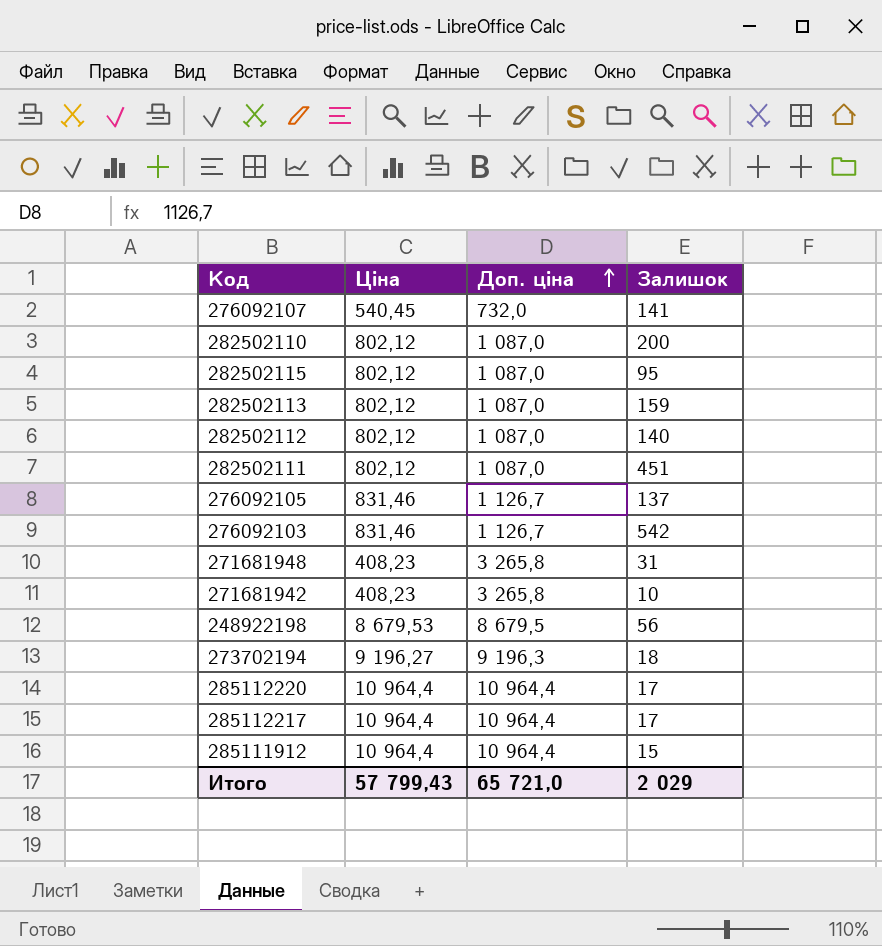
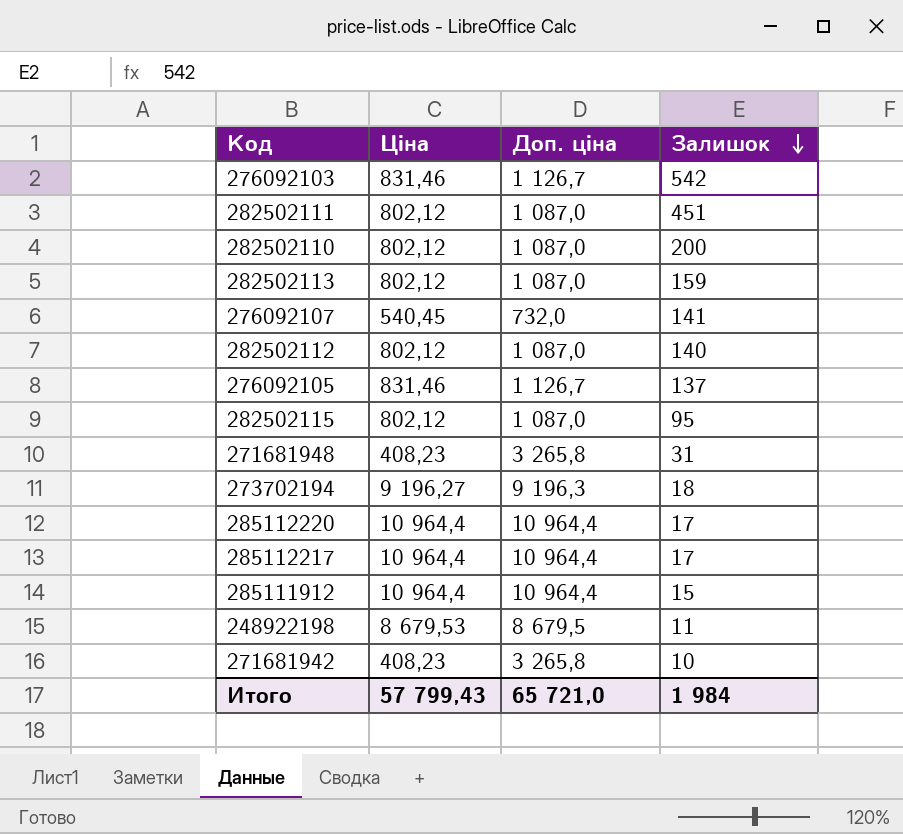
row order: Доп. ціна ascending -> Залишок descending
248922198 | Залишок: 56 -> 11
Итого | Залишок: 2 029 -> 1 984

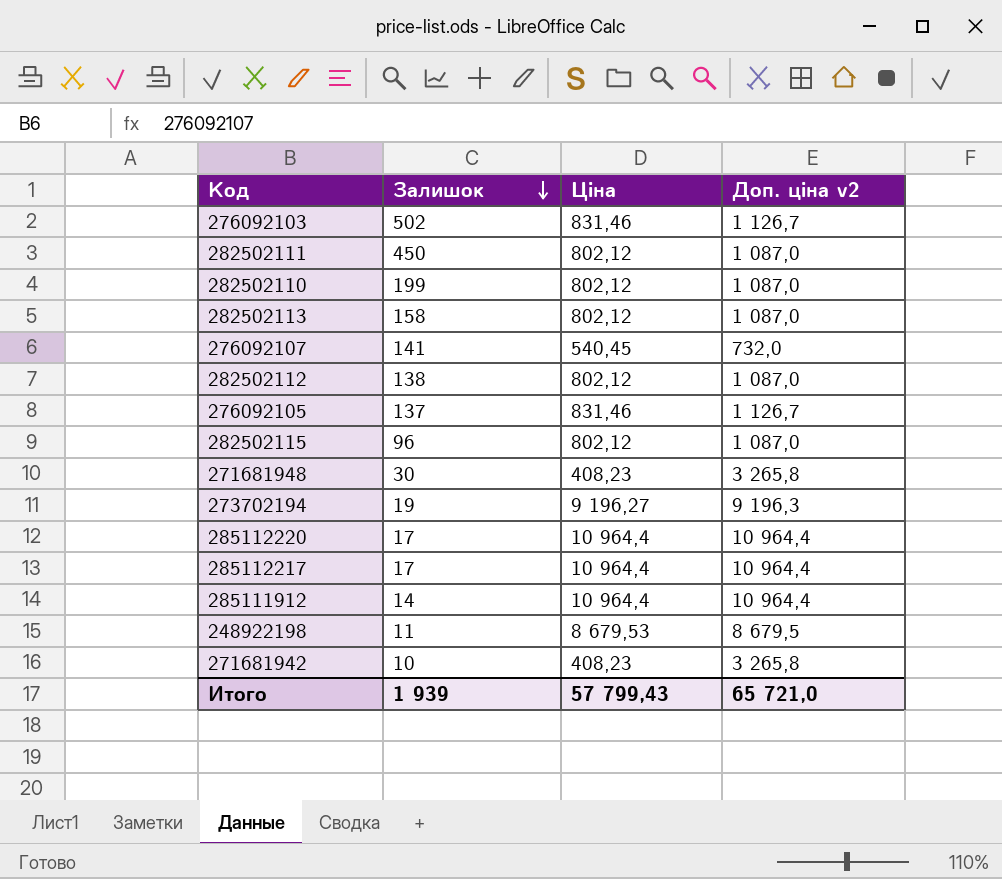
column Залишок | position: 4 -> 2
column name: Доп. ціна -> Доп. ціна v2
276092103 | Залишок: 542 -> 502
282502111 | Залишок: 451 -> 450
282502110 | Залишок: 200 -> 199
282502113 | Залишок: 159 -> 158
282502112 | Залишок: 140 -> 138
282502115 | Залишок: 95 -> 96
271681948 | Залишок: 31 -> 30
273702194 | Залишок: 18 -> 19
285111912 | Залишок: 15 -> 14
Итого | Залишок: 1 984 -> 1 939

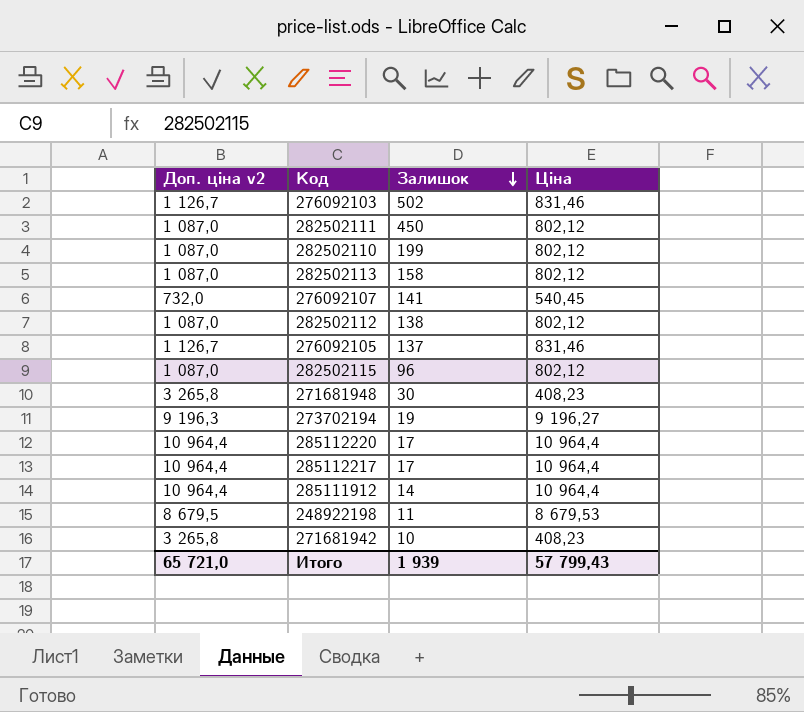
column Доп. ціна v2 | position: 4 -> 1

